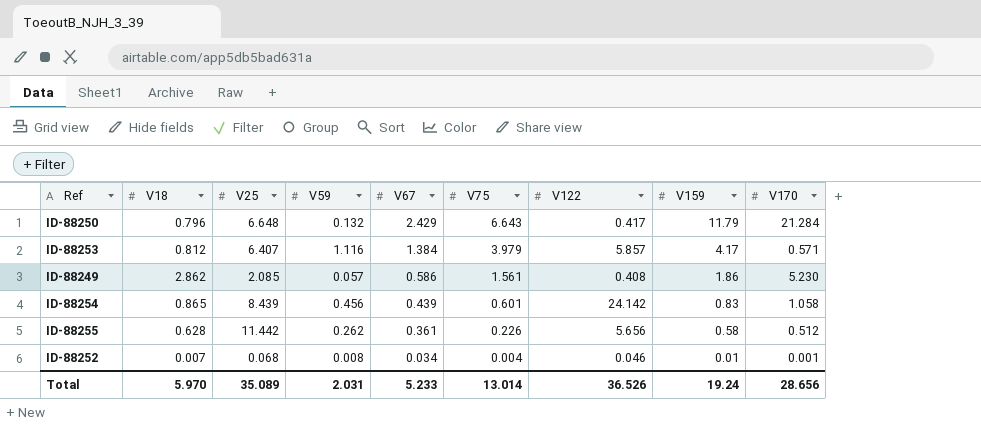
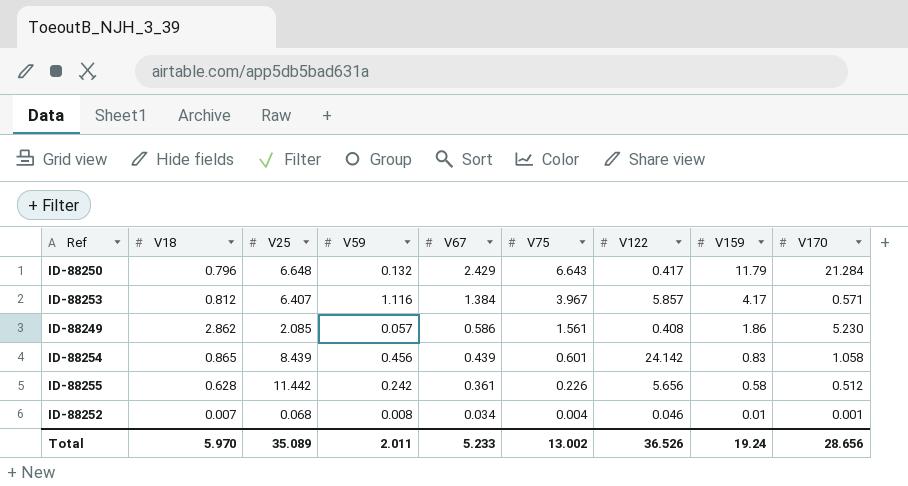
ID-88253 | V75: 3.979 -> 3.967
ID-88255 | V59: 0.262 -> 0.242
Total | V59: 2.031 -> 2.011
Total | V75: 13.014 -> 13.002

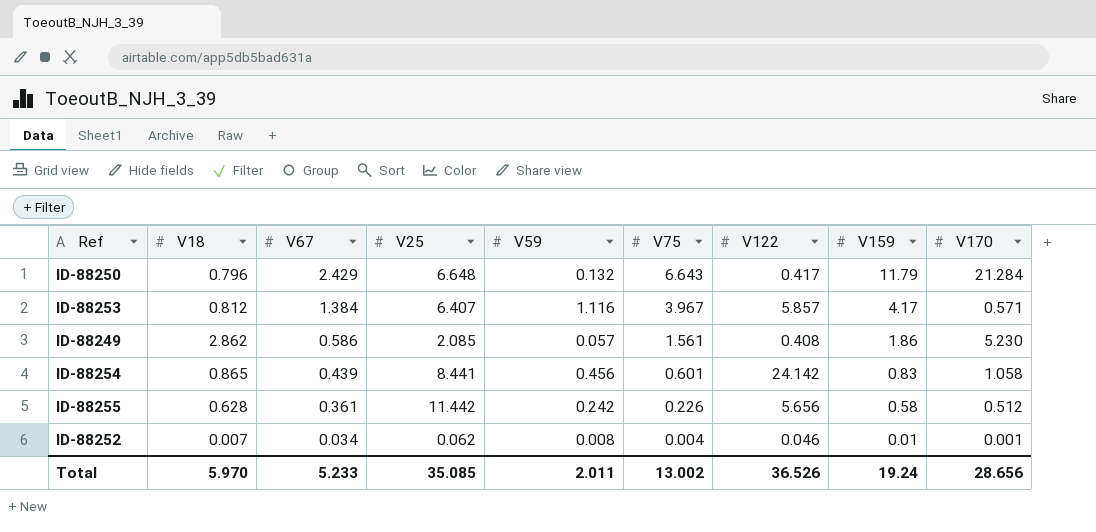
column V67 | position: 5 -> 3
ID-88254 | V25: 8.439 -> 8.441
ID-88252 | V25: 0.068 -> 0.062
Total | V25: 35.089 -> 35.085

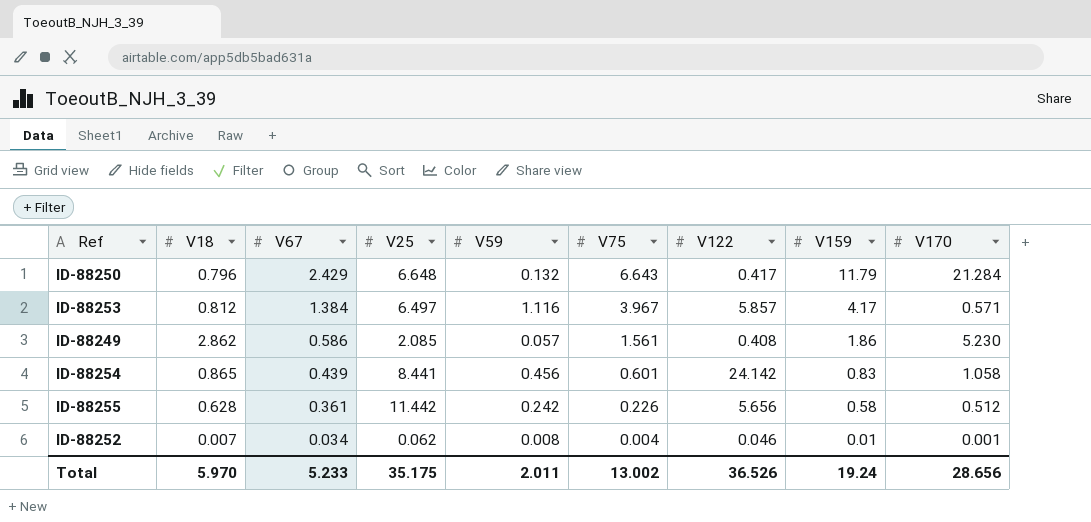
ID-88253 | V25: 6.407 -> 6.497
Total | V25: 35.085 -> 35.175

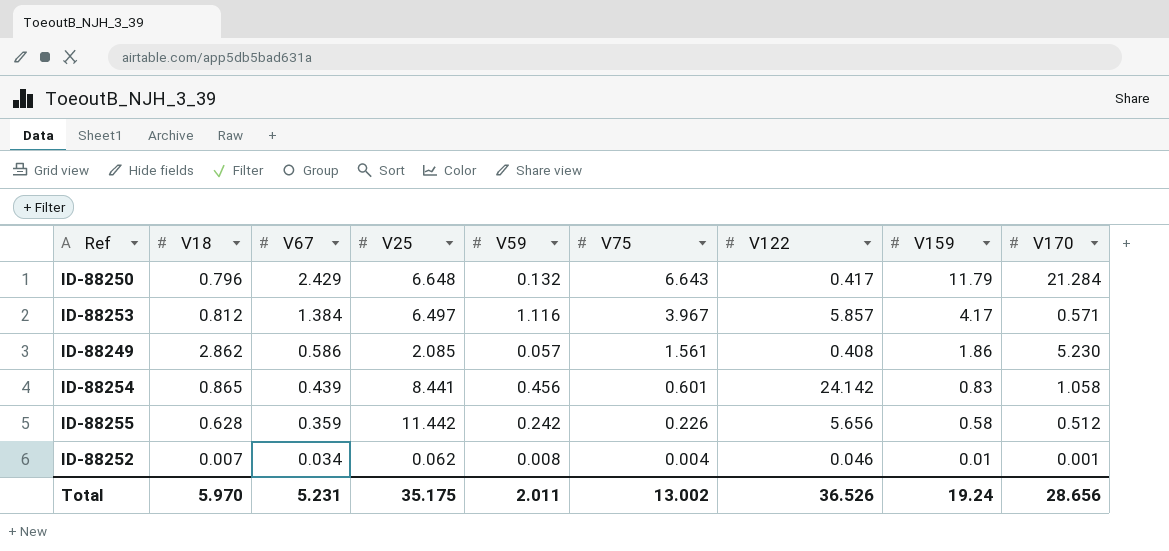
ID-88255 | V67: 0.361 -> 0.359
Total | V67: 5.233 -> 5.231

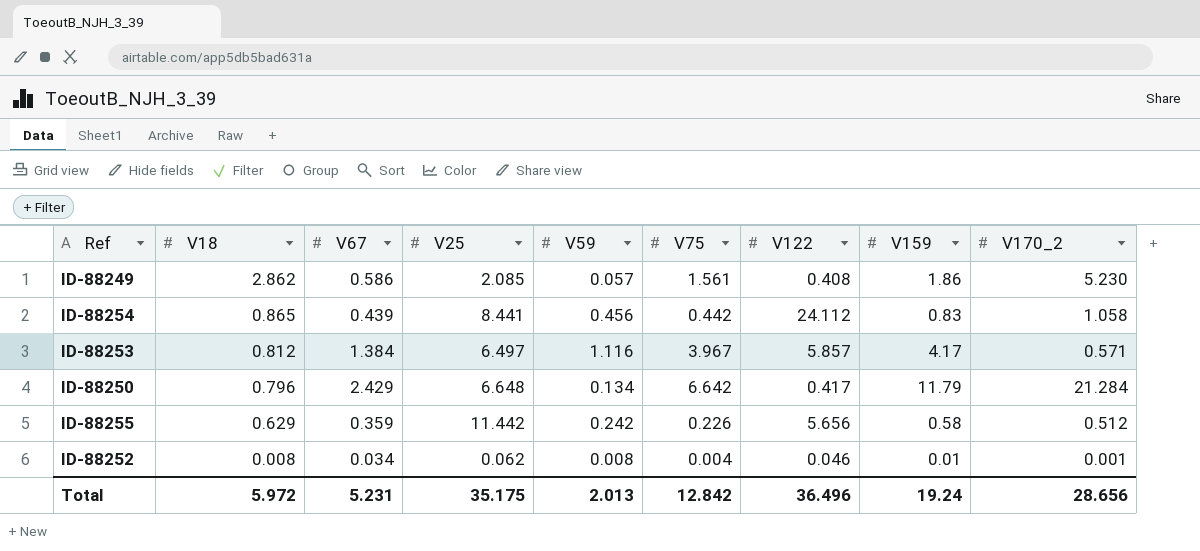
row order: V67 descending -> V18 descending
column name: V170 -> V170_2
ID-88254 | V75: 0.601 -> 0.442
ID-88254 | V122: 24.142 -> 24.112
ID-88250 | V59: 0.132 -> 0.134
ID-88250 | V75: 6.643 -> 6.642
ID-88255 | V18: 0.628 -> 0.629
ID-88252 | V18: 0.007 -> 0.008
Total | V18: 5.970 -> 5.972
Total | V59: 2.011 -> 2.013
Total | V75: 13.002 -> 12.842
Total | V122: 36.526 -> 36.496

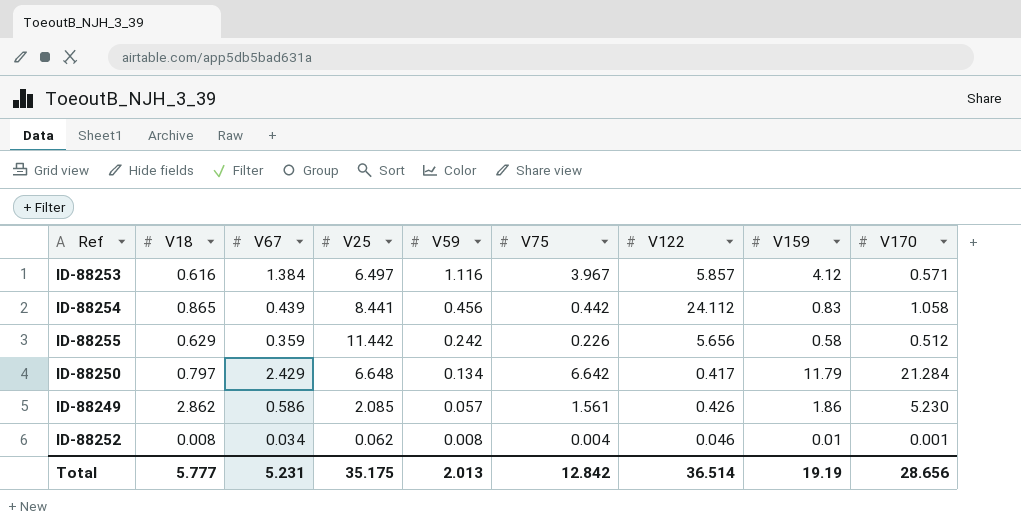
row order: V18 descending -> V59 descending
column name: V170_2 -> V170
ID-88253 | V18: 0.812 -> 0.616
ID-88253 | V159: 4.17 -> 4.12
ID-88250 | V18: 0.796 -> 0.797
ID-88249 | V122: 0.408 -> 0.426
Total | V18: 5.972 -> 5.777
Total | V122: 36.496 -> 36.514
Total | V159: 19.24 -> 19.19

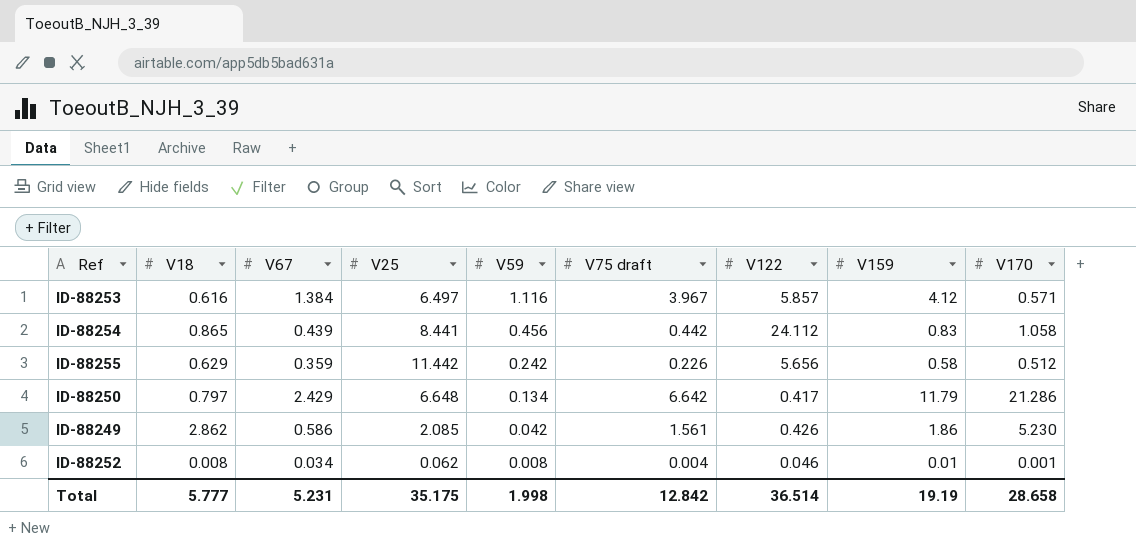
column name: V75 -> V75 draft
ID-88250 | V170: 21.284 -> 21.286
ID-88249 | V59: 0.057 -> 0.042
Total | V59: 2.013 -> 1.998
Total | V170: 28.656 -> 28.658

